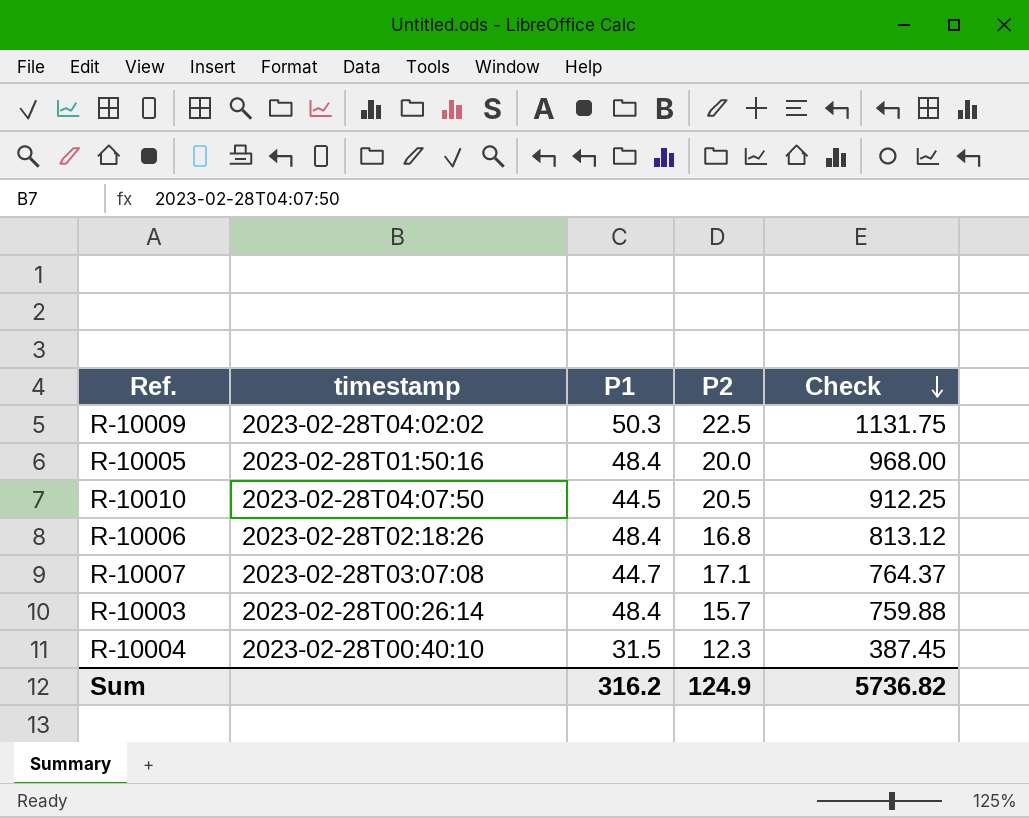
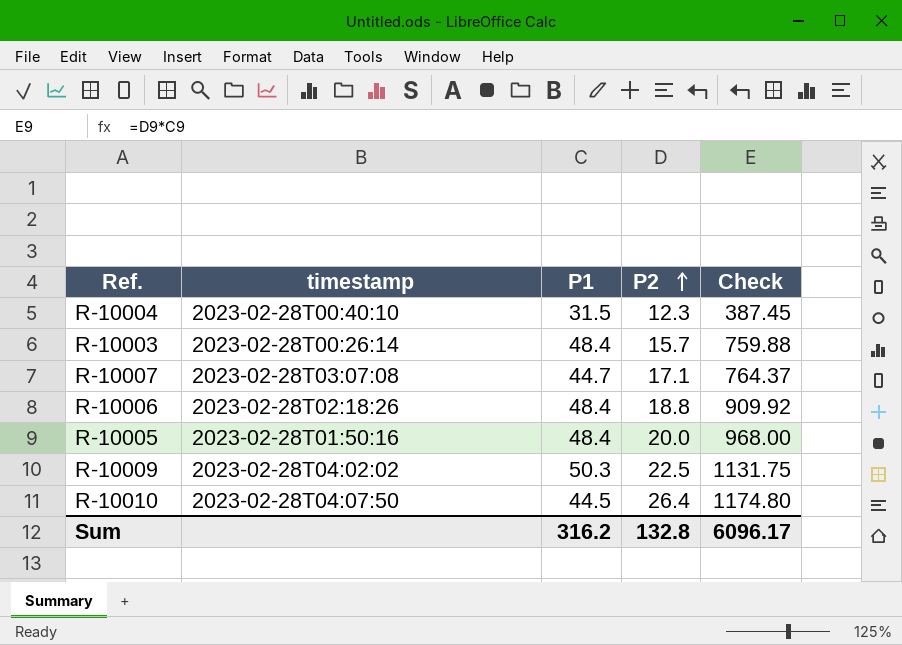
row order: Check descending -> P2 ascending
R-10006 | P2: 16.8 -> 18.8
R-10006 | Check: 813.12 -> 909.92
R-10010 | P2: 20.5 -> 26.4
R-10010 | Check: 912.25 -> 1174.80
Sum | P2: 124.9 -> 132.8
Sum | Check: 5736.82 -> 6096.17

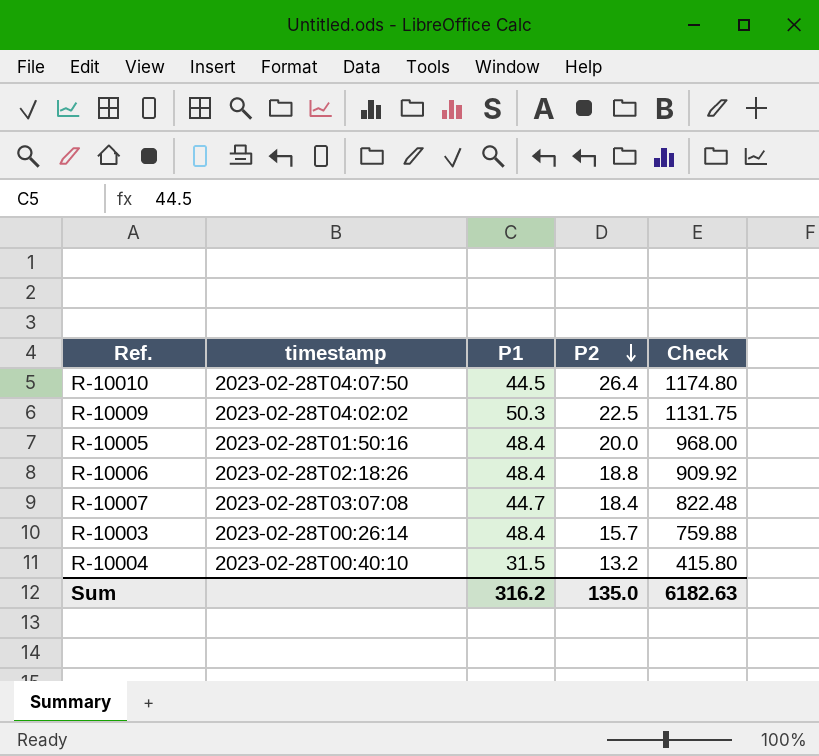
row order: P2 ascending -> P2 descending
R-10007 | P2: 17.1 -> 18.4
R-10007 | Check: 764.37 -> 822.48
R-10004 | P2: 12.3 -> 13.2
R-10004 | Check: 387.45 -> 415.80
Sum | P2: 132.8 -> 135.0
Sum | Check: 6096.17 -> 6182.63

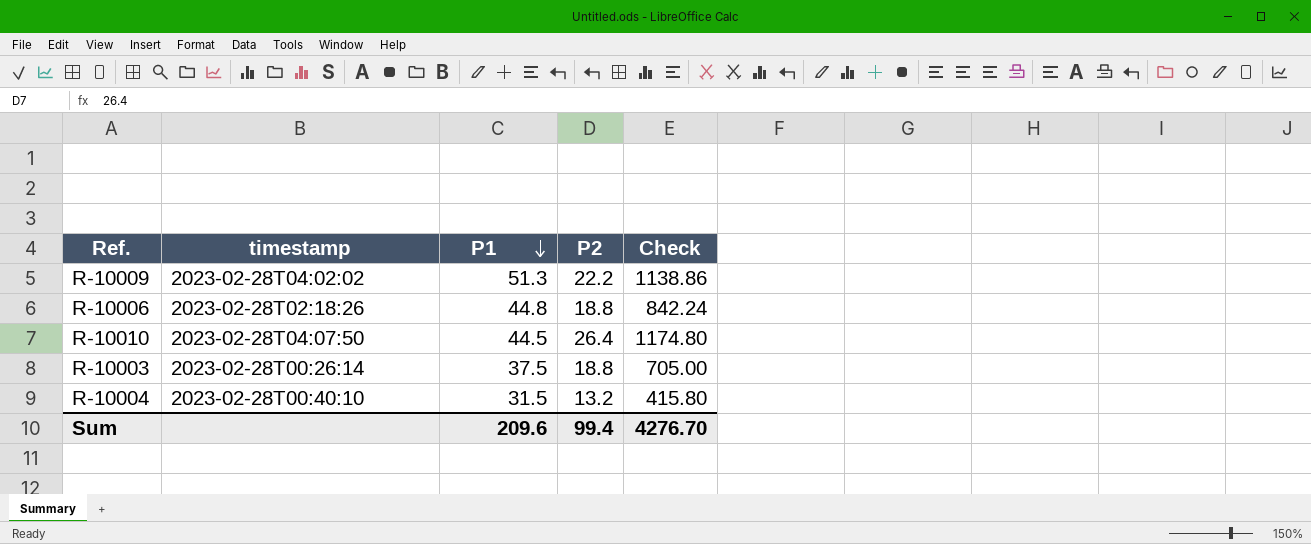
row order: P2 descending -> P1 descending
row R-10005: 2023-02-28T01:50:16 | 48.4 | 20.0 | 968.00 -> none
row R-10007: 2023-02-28T03:07:08 | 44.7 | 18.4 | 822.48 -> none
R-10009 | P1: 50.3 -> 51.3
R-10009 | P2: 22.5 -> 22.2
R-10009 | Check: 1131.75 -> 1138.86
R-10006 | P1: 48.4 -> 44.8
R-10006 | Check: 909.92 -> 842.24
R-10003 | P1: 48.4 -> 37.5
R-10003 | P2: 15.7 -> 18.8
R-10003 | Check: 759.88 -> 705.00
Sum | P1: 316.2 -> 209.6
Sum | P2: 135.0 -> 99.4
Sum | Check: 6182.63 -> 4276.70

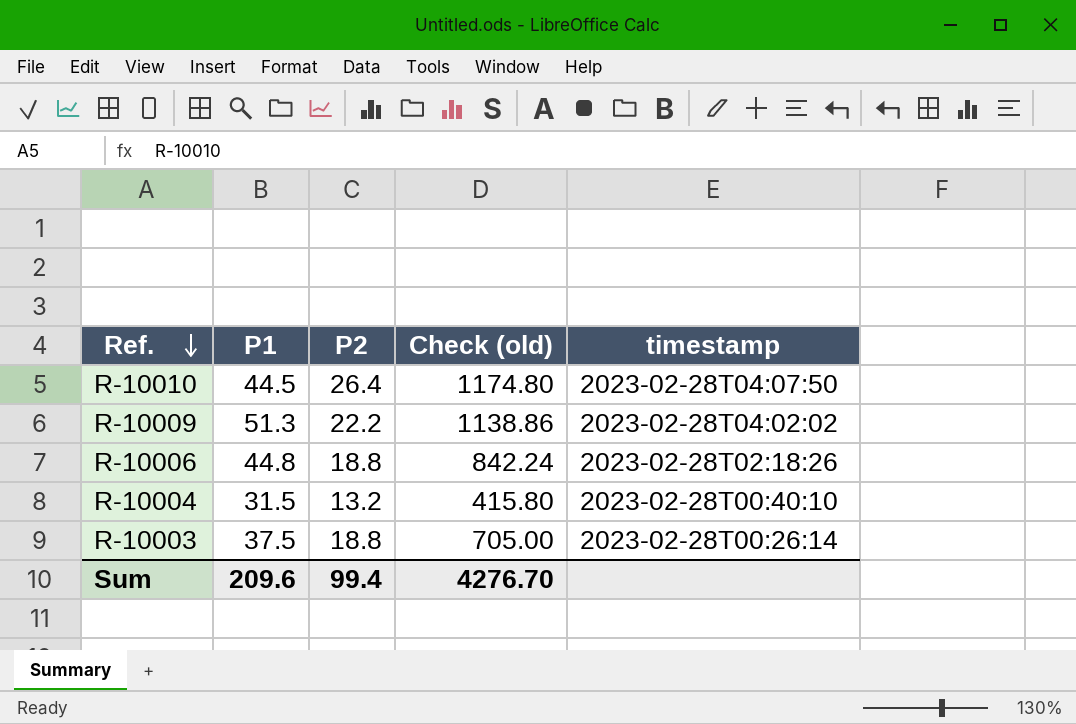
row order: P1 descending -> Ref. descending
column name: Check -> Check (old)
column timestamp | position: 2 -> 5

